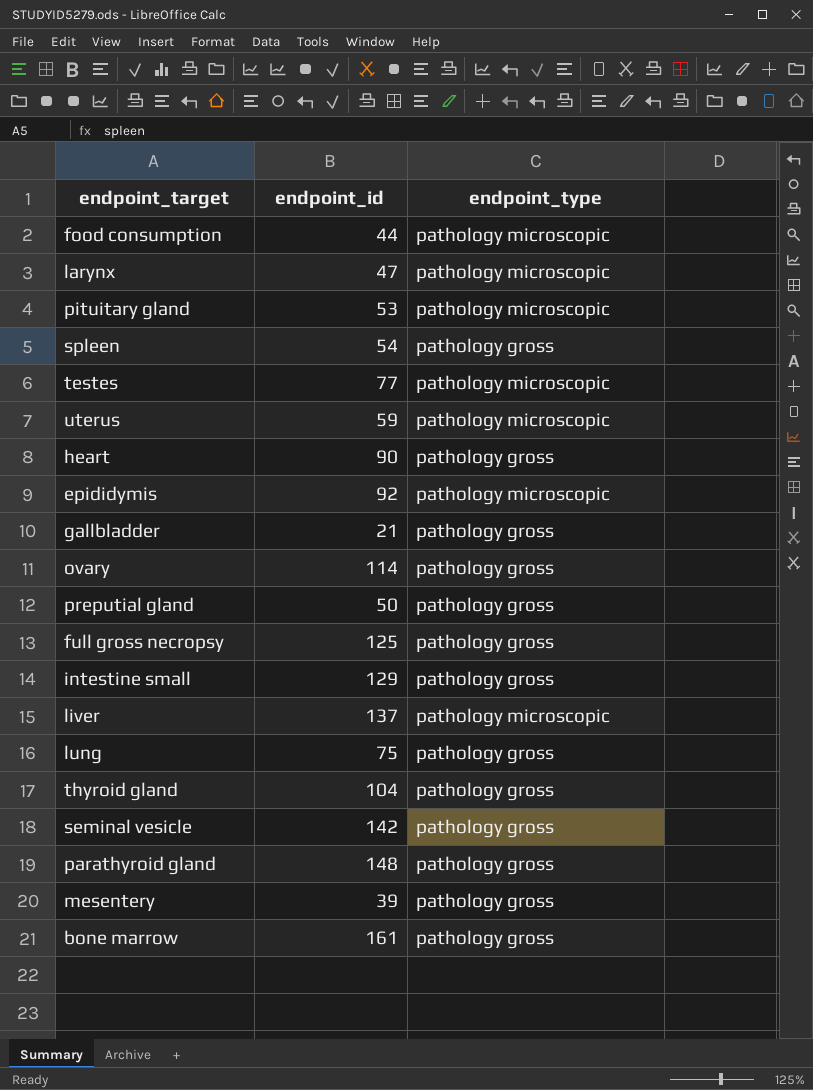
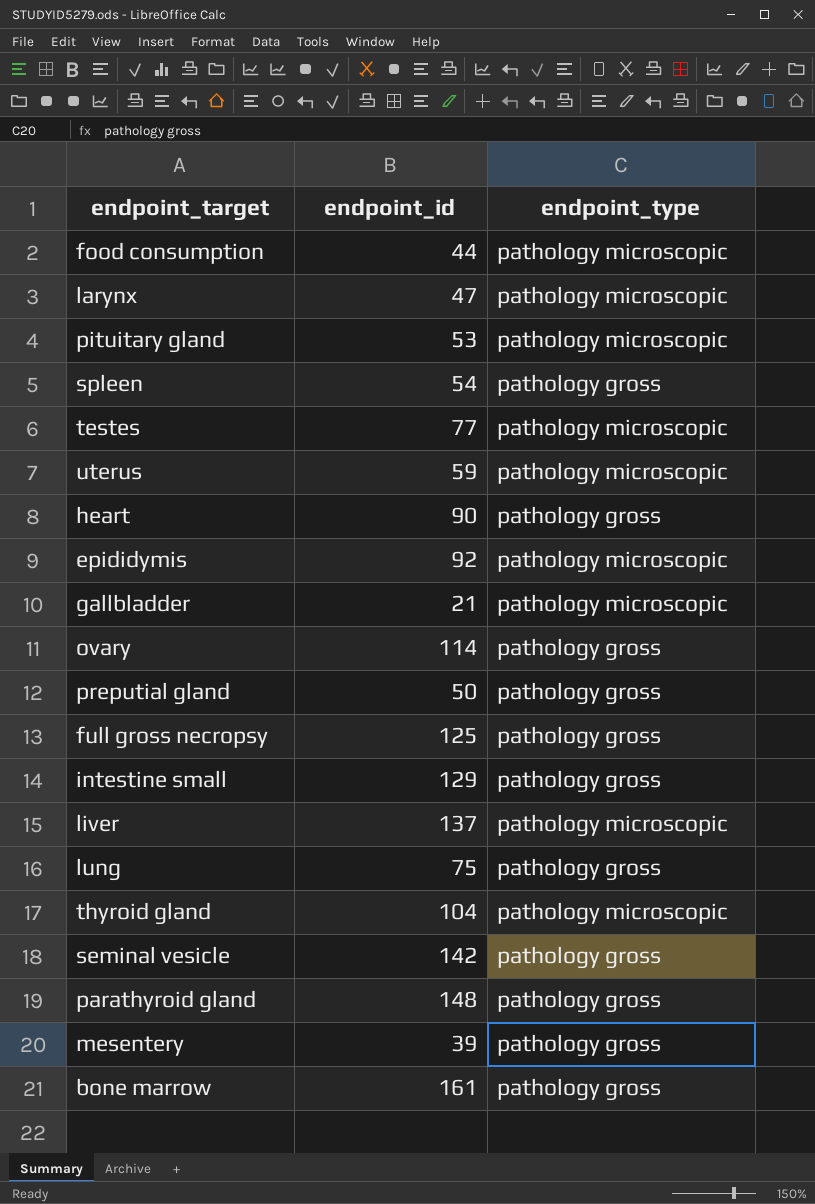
gallbladder | endpoint_type: pathology gross -> pathology microscopic
thyroid gland | endpoint_type: pathology gross -> pathology microscopic

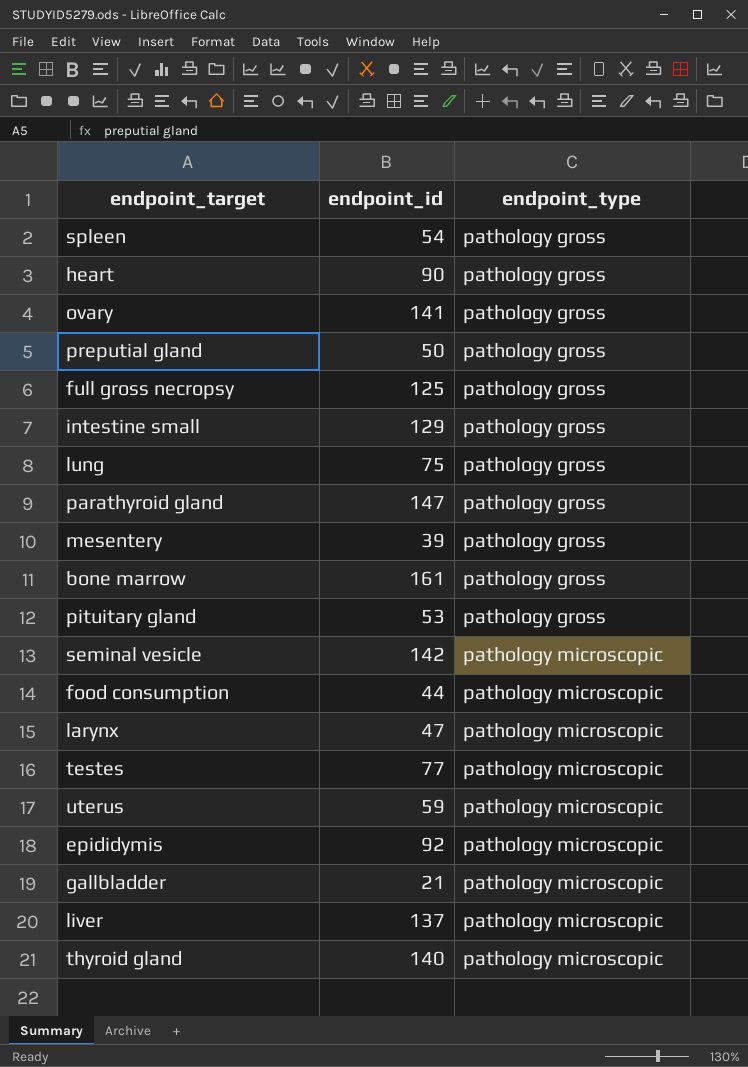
row order: none -> endpoint_type ascending
ovary | endpoint_id: 114 -> 141
parathyroid gland | endpoint_id: 148 -> 147
pituitary gland | endpoint_type: pathology microscopic -> pathology gross
seminal vesicle | endpoint_type: pathology gross -> pathology microscopic
thyroid gland | endpoint_id: 104 -> 140

